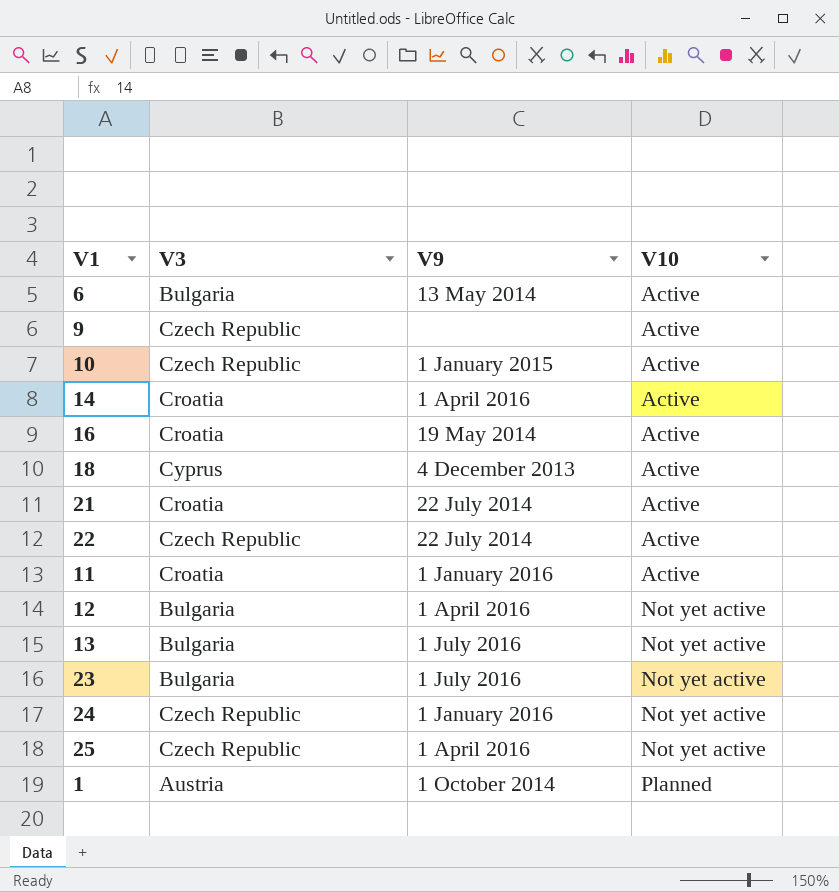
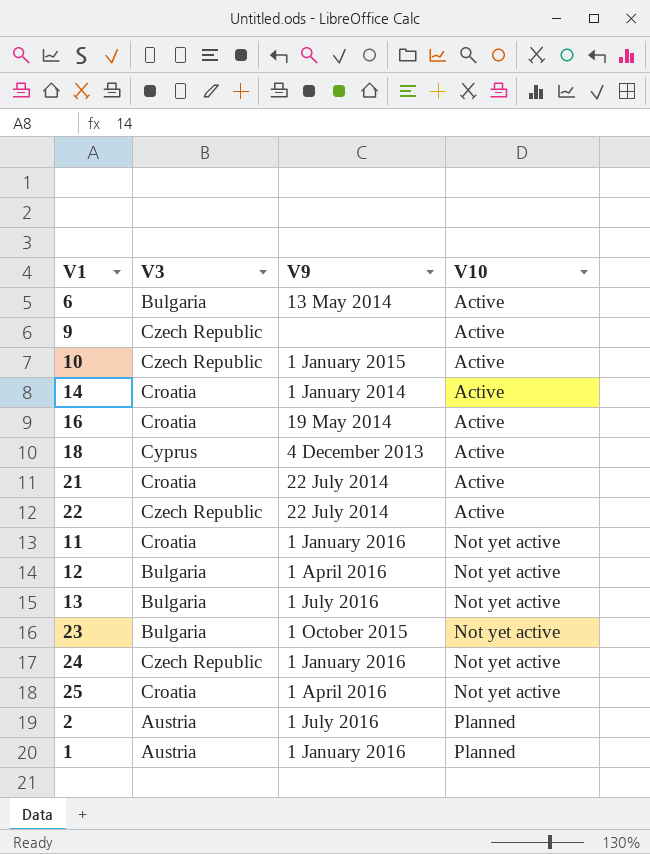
14 | V9: 1 April 2016 -> 1 January 2014
11 | V10: Active -> Not yet active
23 | V9: 1 July 2016 -> 1 October 2015
25 | V3: Czech Republic -> Croatia
row 2: none -> Austria | 1 July 2016 | Planned
1 | V9: 1 October 2014 -> 1 January 2016

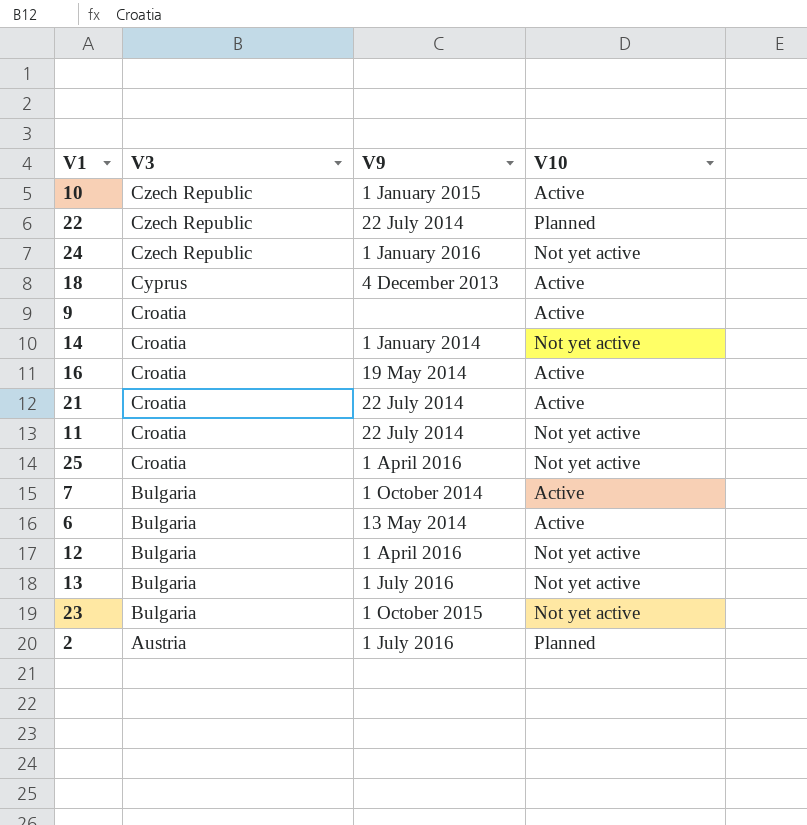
row order: V10 ascending -> V3 descending
row 1: Austria | 1 January 2016 | Planned -> none
22 | V10: Active -> Planned
9 | V3: Czech Republic -> Croatia
14 | V10: Active -> Not yet active
11 | V9: 1 January 2016 -> 22 July 2014
row 7: none -> Bulgaria | 1 October 2014 | Active

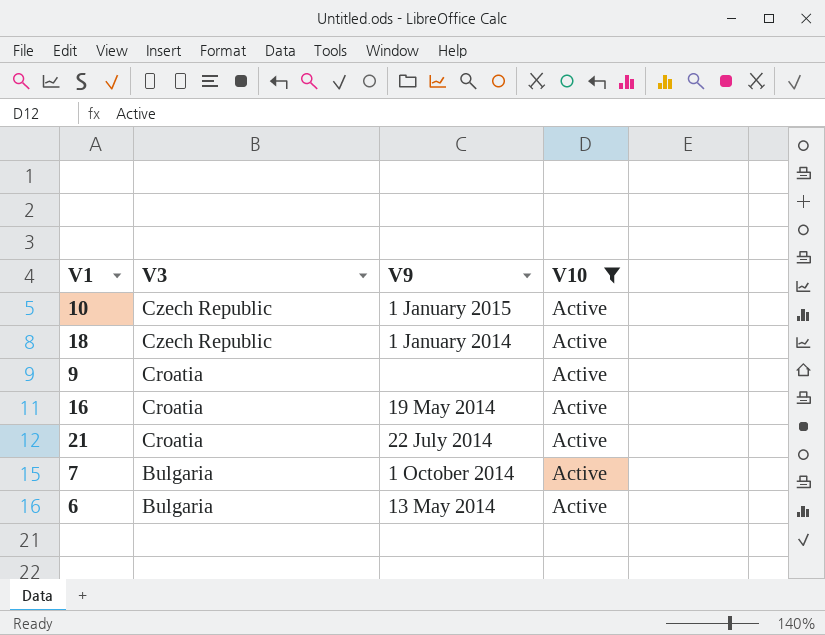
filter: none -> V10 = Active
18 | V3: Cyprus -> Czech Republic
18 | V9: 4 December 2013 -> 1 January 2014

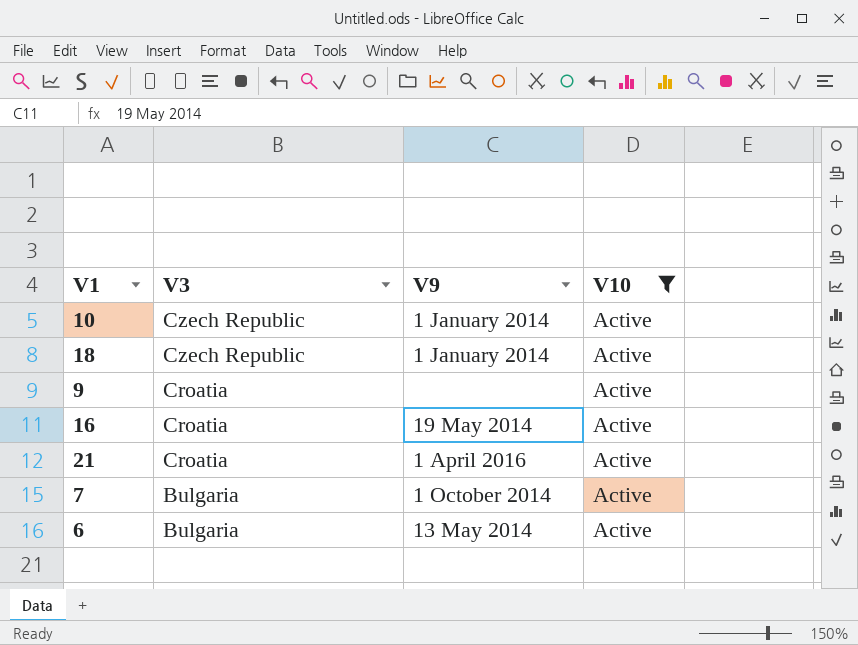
10 | V9: 1 January 2015 -> 1 January 2014
21 | V9: 22 July 2014 -> 1 April 2016

